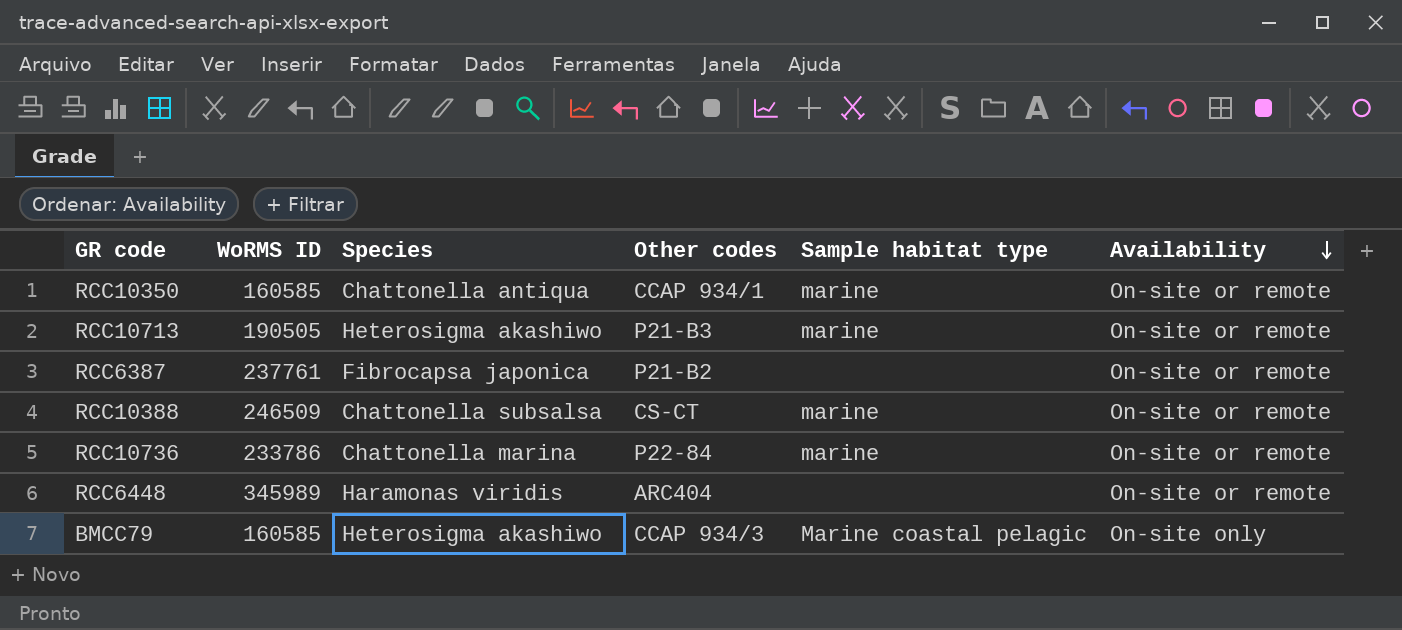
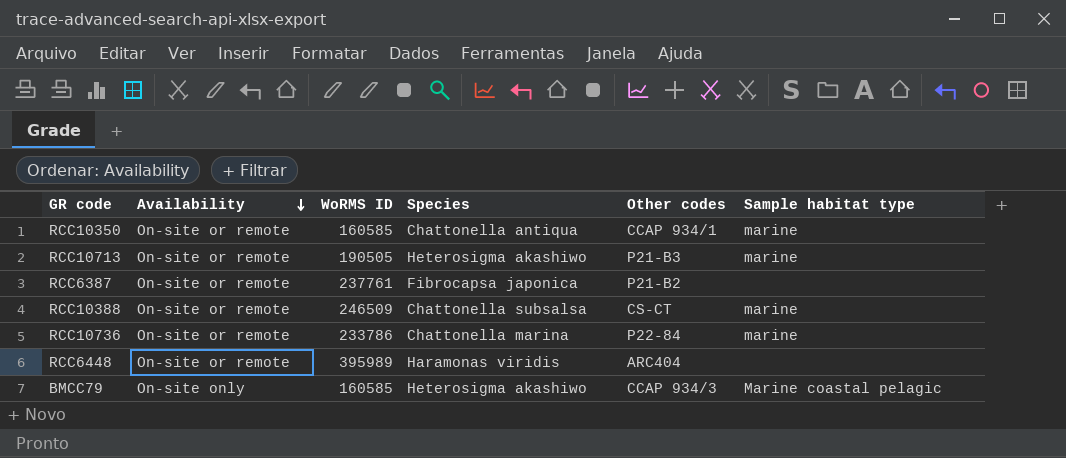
column Availability | position: 6 -> 2
RCC6448 | WoRMS ID: 345989 -> 395989

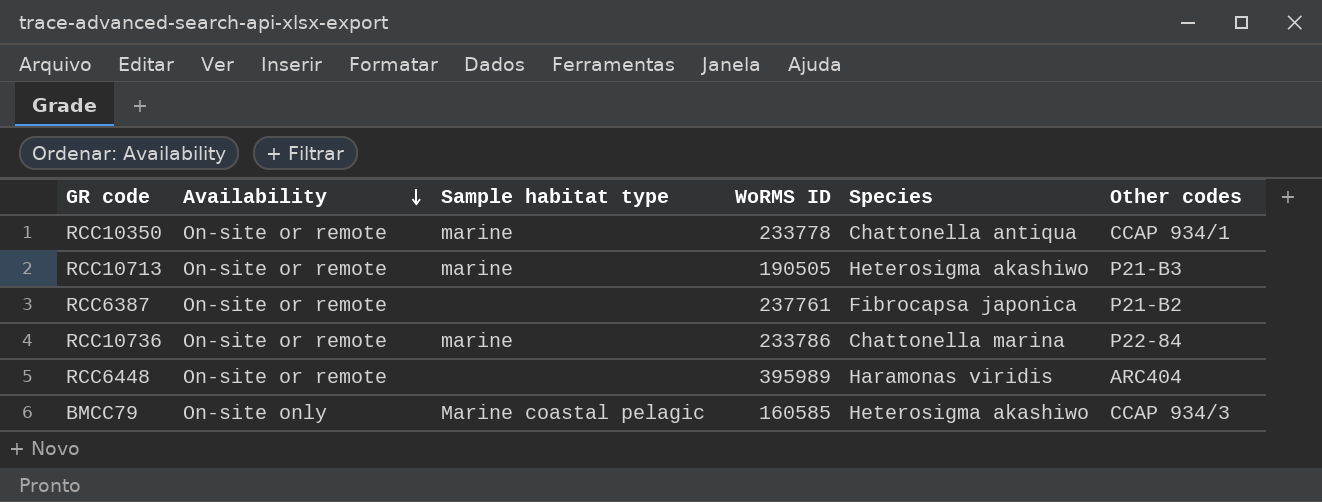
column Sample habitat type | position: 6 -> 3
row RCC10388: On-site or remote | 246509 | Chattonella subsalsa | CS-CT | marine -> none
RCC10350 | WoRMS ID: 160585 -> 233778

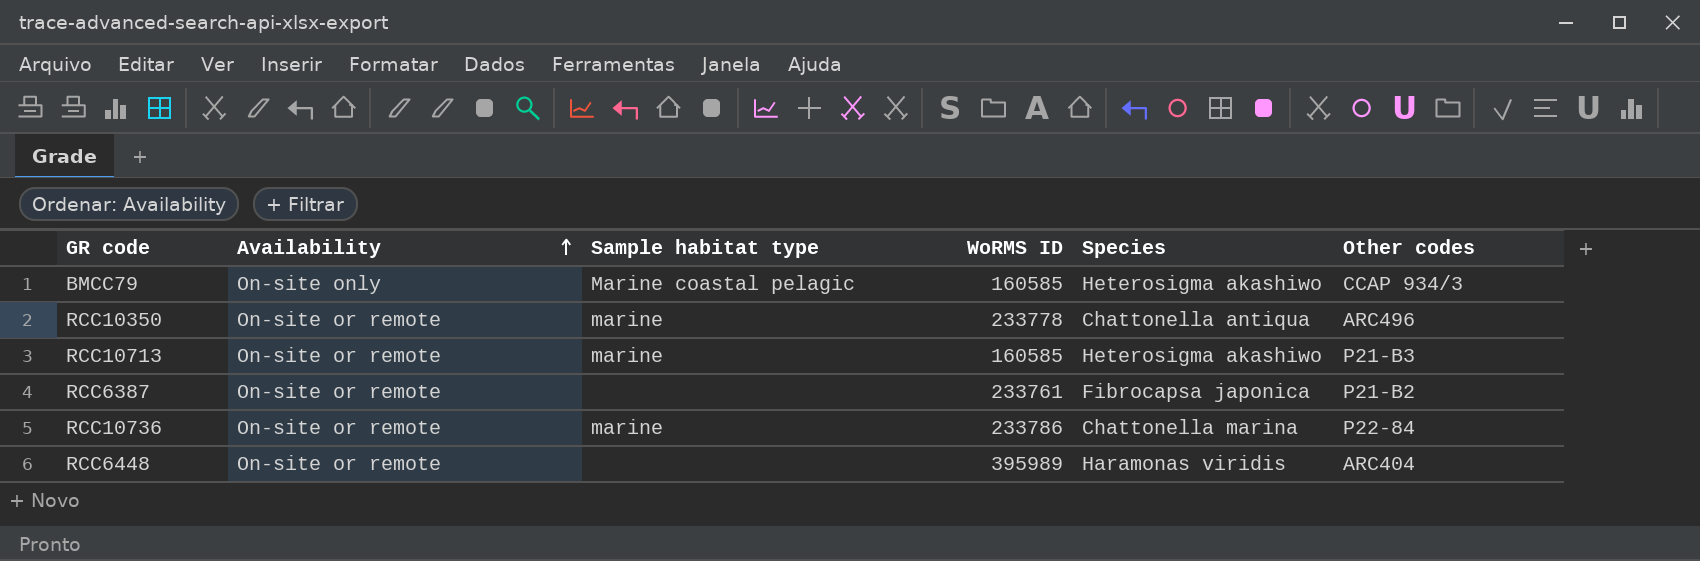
row order: Availability descending -> Availability ascending
RCC10350 | Other codes: CCAP 934/1 -> ARC496
RCC10713 | WoRMS ID: 190505 -> 160585
RCC6387 | WoRMS ID: 237761 -> 233761

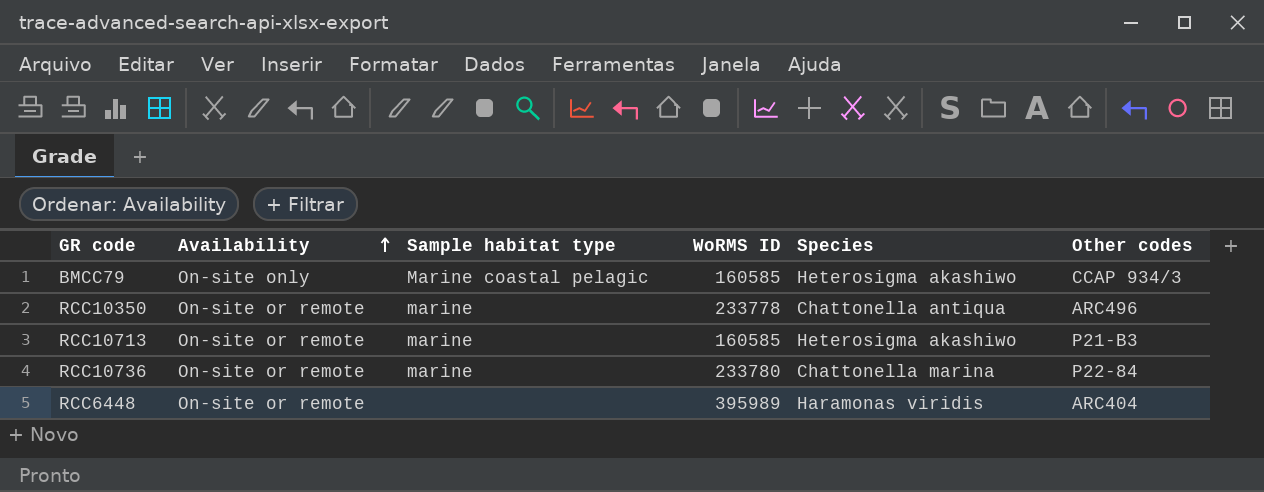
row RCC6387: On-site or remote | none | 233761 | Fibrocapsa japonica | P21-B2 -> none
RCC10736 | WoRMS ID: 233786 -> 233780

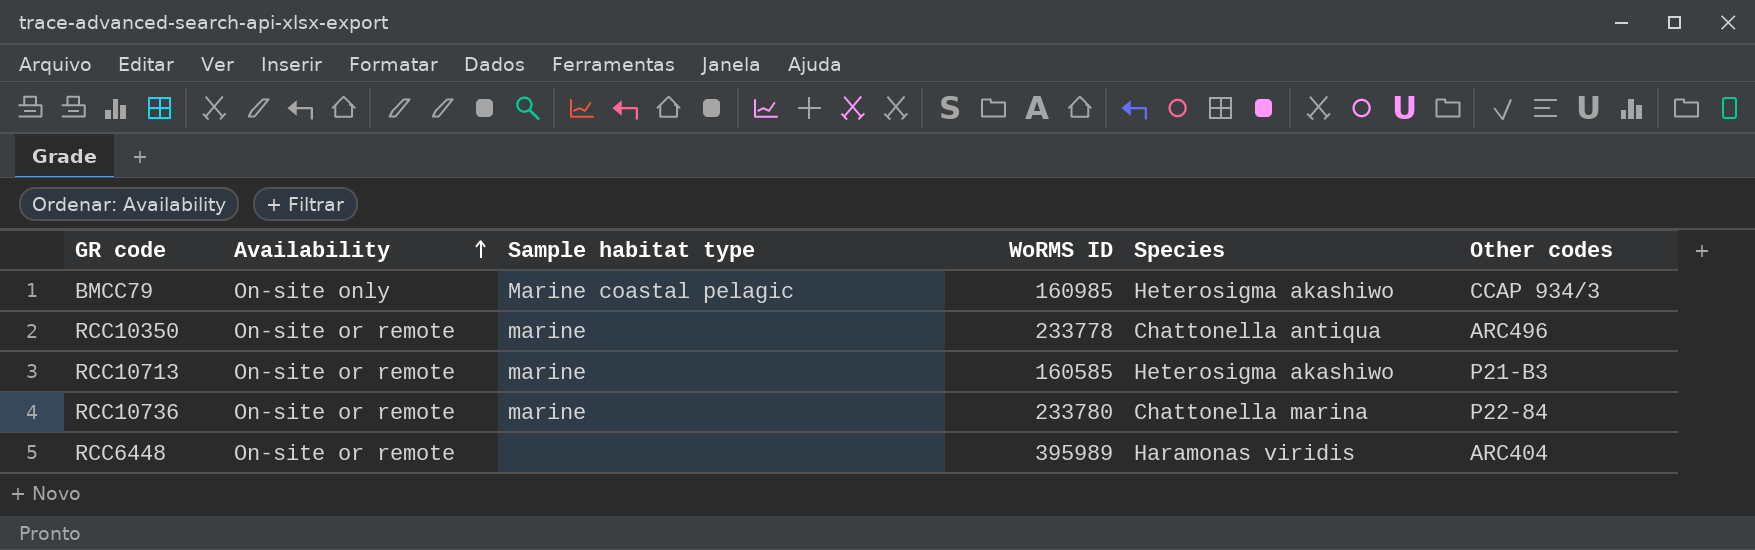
BMCC79 | WoRMS ID: 160585 -> 160985

